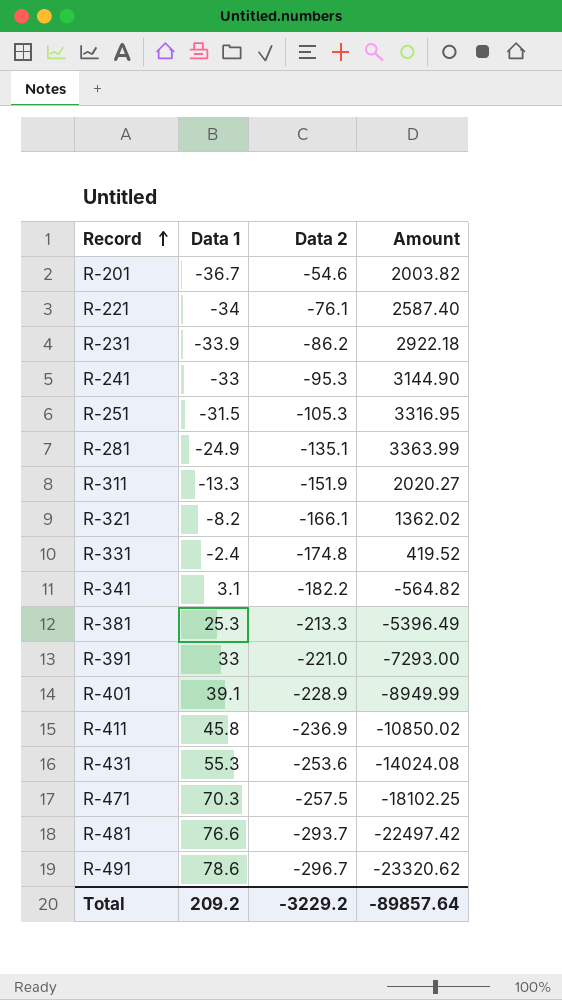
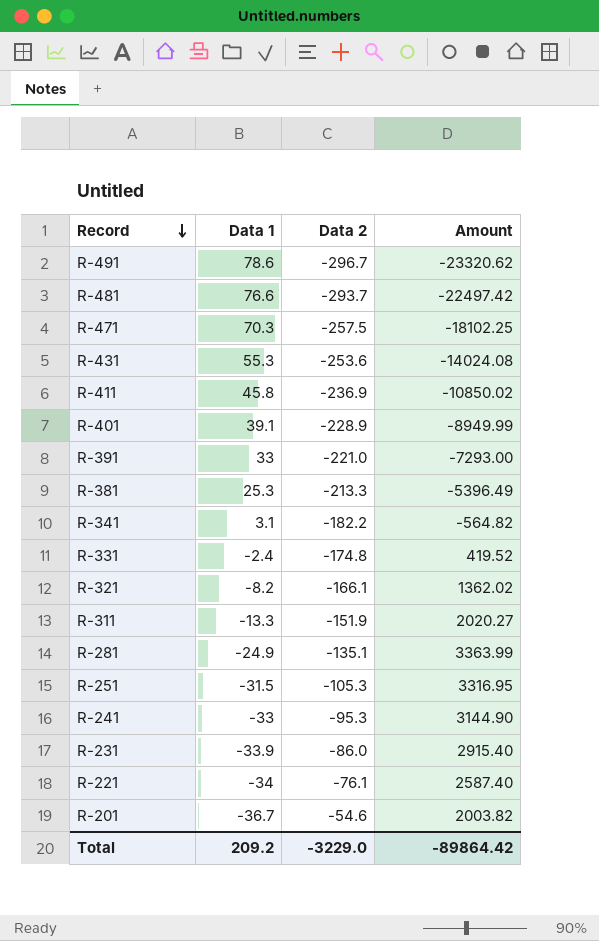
row order: Record ascending -> Record descending
R-231 | Data 2: -86.2 -> -86.0
R-231 | Amount: 2922.18 -> 2915.40
Total | Data 2: -3229.2 -> -3229.0
Total | Amount: -89857.64 -> -89864.42

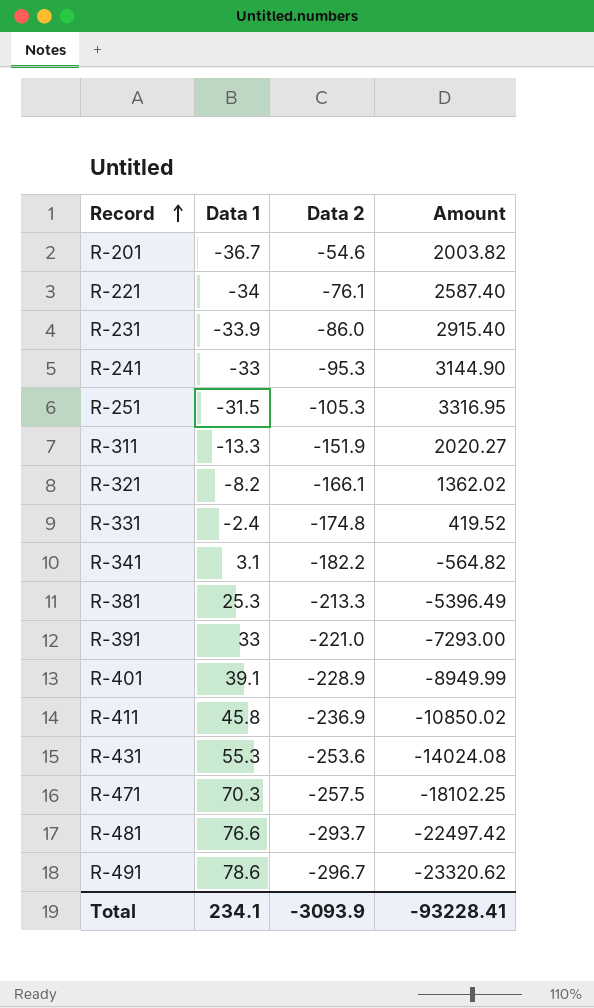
row order: Record descending -> Record ascending
row R-281: -24.9 | -135.1 | 3363.99 -> none
Total | Data 1: 209.2 -> 234.1
Total | Data 2: -3229.0 -> -3093.9
Total | Amount: -89864.42 -> -93228.41

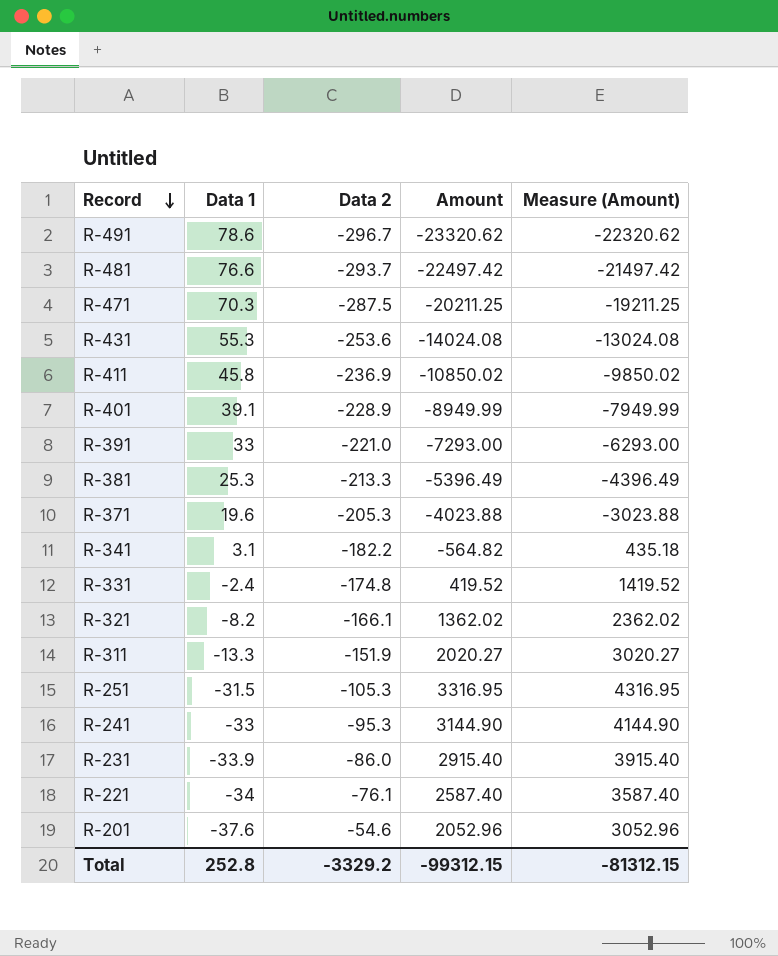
row order: Record ascending -> Record descending
column Measure (Amount) | formula: none -> [Amount] + 1000
R-471 | Data 2: -257.5 -> -287.5
R-471 | Amount: -18102.25 -> -20211.25
row R-371: none -> 19.6 | -205.3 | -4023.88 | -3023.88
R-201 | Data 1: -36.7 -> -37.6
R-201 | Amount: 2003.82 -> 2052.96
Total | Data 1: 234.1 -> 252.8
Total | Data 2: -3093.9 -> -3329.2
Total | Amount: -93228.41 -> -99312.15

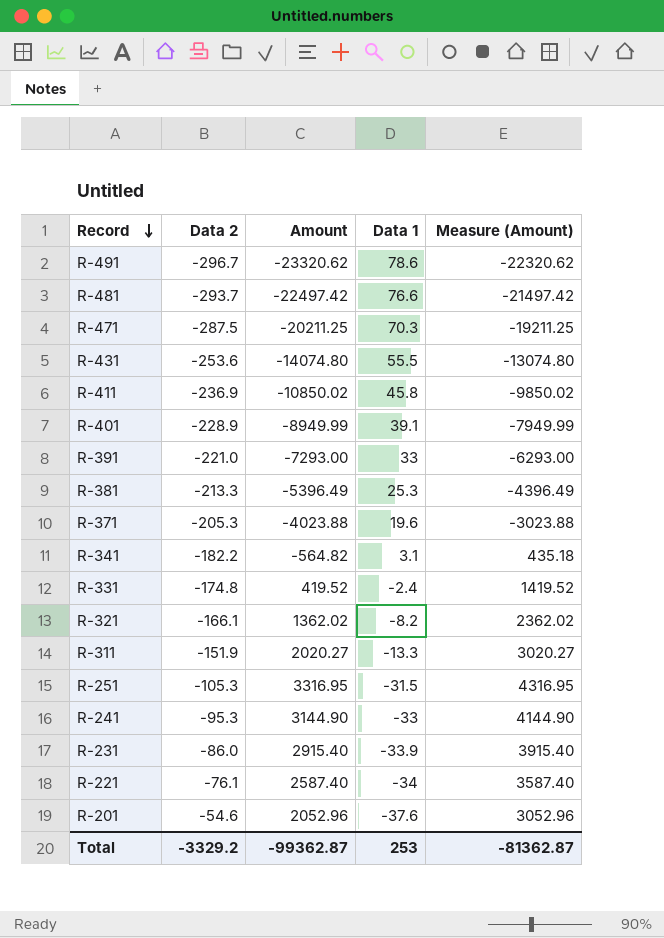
column Data 1 | position: 2 -> 4
R-431 | Amount: -14024.08 -> -14074.80
R-431 | Data 1: 55.3 -> 55.5
R-431 | Measure (Amount): -13024.08 -> -13074.80
Total | Amount: -99312.15 -> -99362.87
Total | Data 1: 252.8 -> 253
Total | Measure (Amount): -81312.15 -> -81362.87

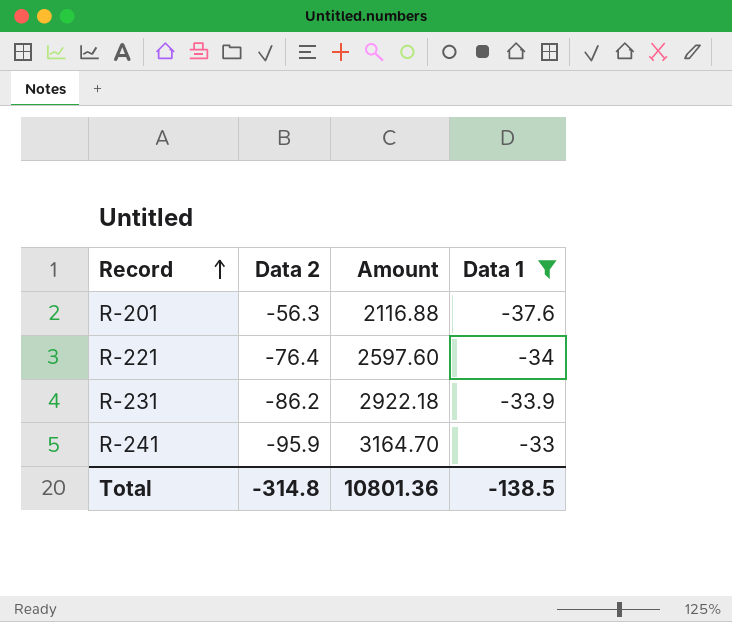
filter: none -> Data 1 <= -33
row order: Record descending -> Record ascending
column Measure (Amount) | formula: [Amount] + 1000 -> none
R-201 | Data 2: -54.6 -> -56.3
R-201 | Amount: 2052.96 -> 2116.88
R-221 | Data 2: -76.1 -> -76.4
R-221 | Amount: 2587.40 -> 2597.60
R-231 | Data 2: -86.0 -> -86.2
R-231 | Amount: 2915.40 -> 2922.18
R-241 | Data 2: -95.3 -> -95.9
R-241 | Amount: 3144.90 -> 3164.70
Total | Data 2: -3329.2 -> -314.8
Total | Amount: -99362.87 -> 10801.36
Total | Data 1: 253 -> -138.5

